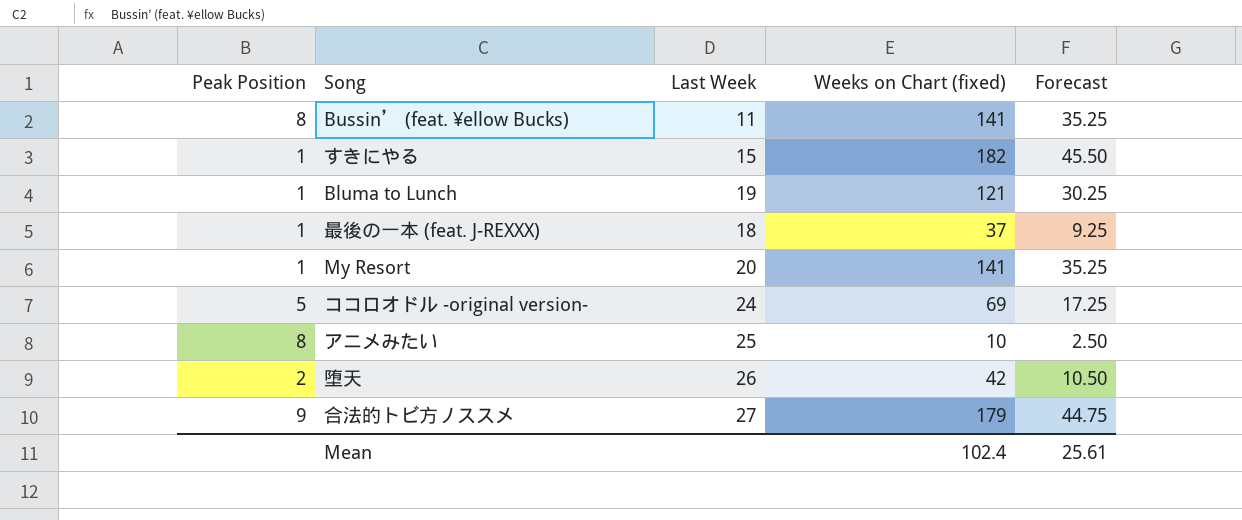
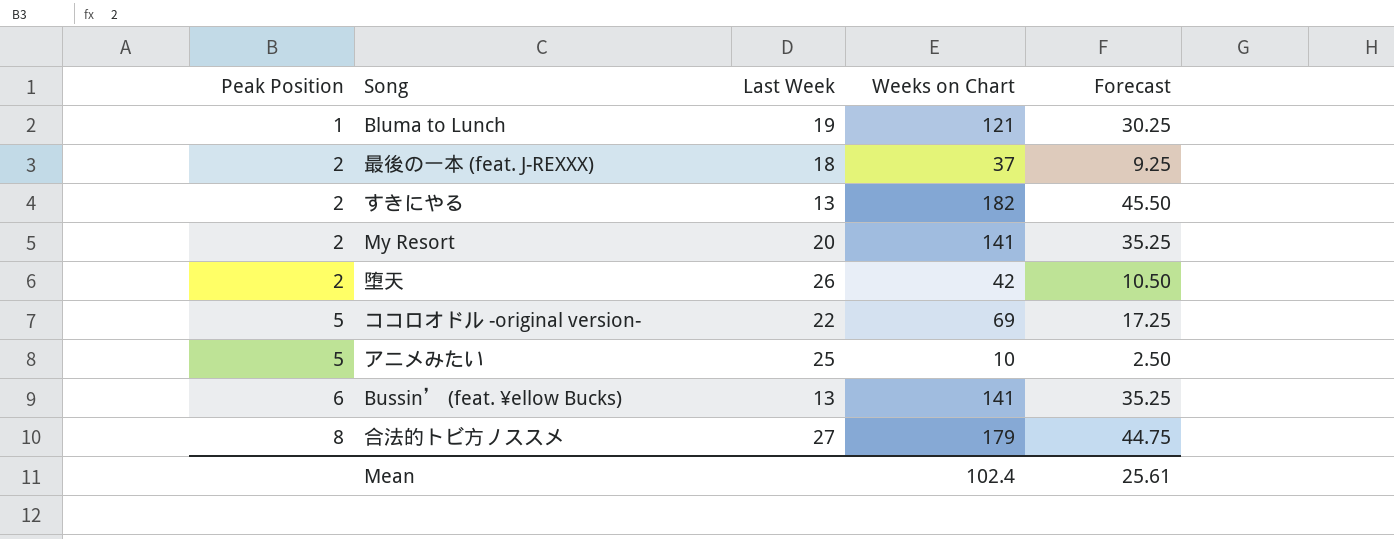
row order: none -> Peak Position ascending
column name: Weeks on Chart (fixed) -> Weeks on Chart
最後の一本 (feat. J-REXXX) | Peak Position: 1 -> 2
すきにやる | Peak Position: 1 -> 2
すきにやる | Last Week: 15 -> 13
My Resort | Peak Position: 1 -> 2
ココロオドル -original version- | Last Week: 24 -> 22
アニメみたい | Peak Position: 8 -> 5
Bussin’ (feat. ¥ellow Bucks) | Peak Position: 8 -> 6
Bussin’ (feat. ¥ellow Bucks) | Last Week: 11 -> 13
合法的トビ方ノススメ | Peak Position: 9 -> 8

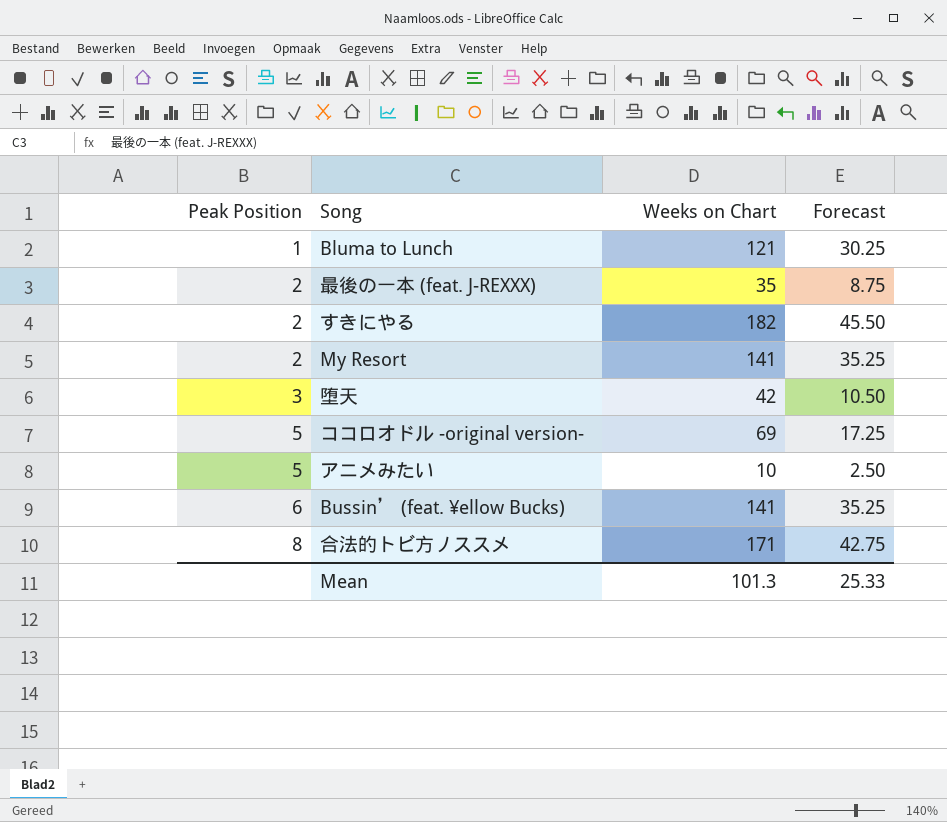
column Last Week | position: 3 -> none
最後の一本 (feat. J-REXXX) | Weeks on Chart: 37 -> 35
最後の一本 (feat. J-REXXX) | Forecast: 9.25 -> 8.75
堕天 | Peak Position: 2 -> 3
合法的トビ方ノススメ | Weeks on Chart: 179 -> 171
合法的トビ方ノススメ | Forecast: 44.75 -> 42.75
Mean | Weeks on Chart: 102.4 -> 101.3
Mean | Forecast: 25.61 -> 25.33

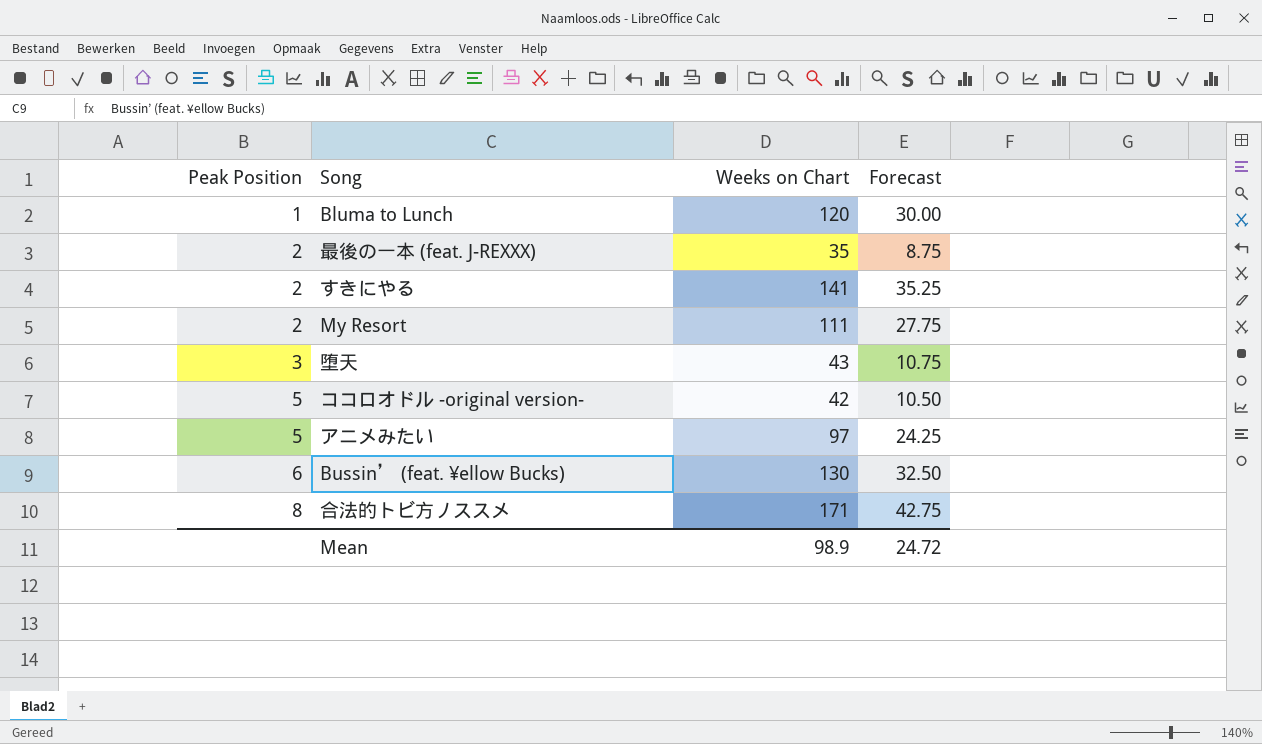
Bluma to Lunch | Weeks on Chart: 121 -> 120
Bluma to Lunch | Forecast: 30.25 -> 30.00
すきにやる | Weeks on Chart: 182 -> 141
すきにやる | Forecast: 45.50 -> 35.25
My Resort | Weeks on Chart: 141 -> 111
My Resort | Forecast: 35.25 -> 27.75
堕天 | Weeks on Chart: 42 -> 43
堕天 | Forecast: 10.50 -> 10.75
ココロオドル -original version- | Weeks on Chart: 69 -> 42
ココロオドル -original version- | Forecast: 17.25 -> 10.50
アニメみたい | Weeks on Chart: 10 -> 97
アニメみたい | Forecast: 2.50 -> 24.25
Bussin’ (feat. ¥ellow Bucks) | Weeks on Chart: 141 -> 130
Bussin’ (feat. ¥ellow Bucks) | Forecast: 35.25 -> 32.50
Mean | Weeks on Chart: 101.3 -> 98.9
Mean | Forecast: 25.33 -> 24.72

